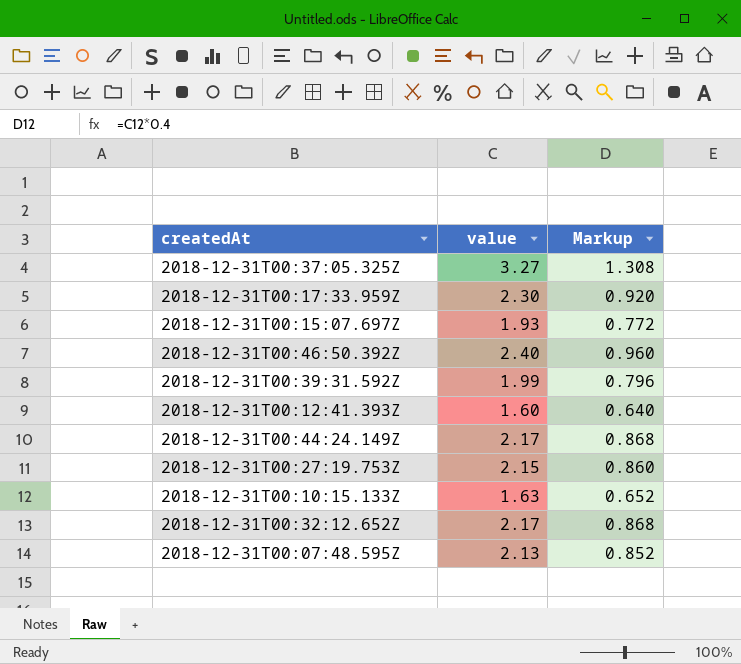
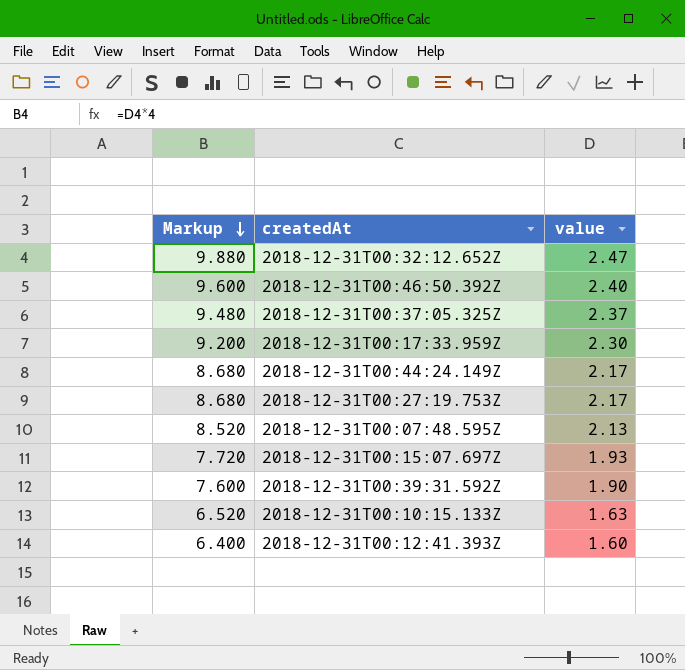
row order: none -> Markup descending
column Markup | formula: [value] * 0.4 -> [value] * 4
column Markup | position: 3 -> 1
2018-12-31T00:32:12.652Z | value: 2.17 -> 2.47
2018-12-31T00:37:05.325Z | value: 3.27 -> 2.37
2018-12-31T00:27:19.753Z | value: 2.15 -> 2.17
2018-12-31T00:39:31.592Z | value: 1.99 -> 1.90

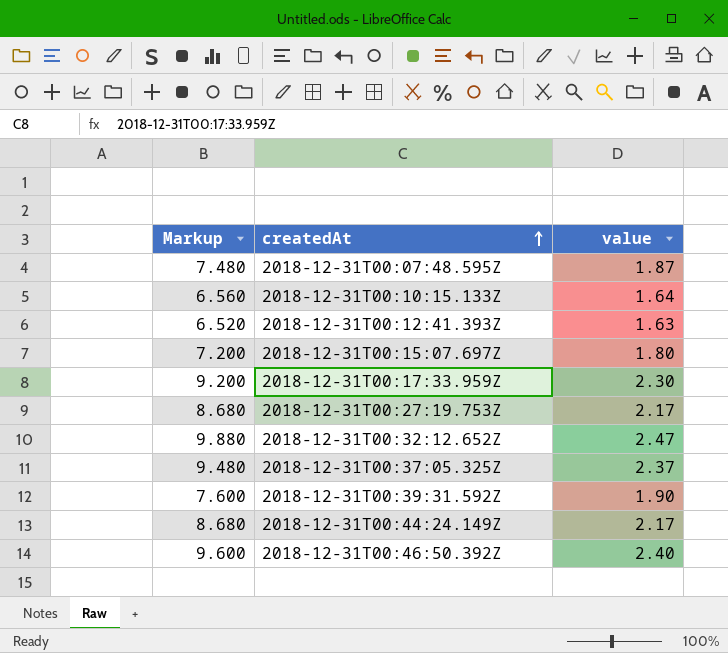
row order: Markup descending -> createdAt ascending
2018-12-31T00:07:48.595Z | Markup: 8.520 -> 7.480
2018-12-31T00:07:48.595Z | value: 2.13 -> 1.87
2018-12-31T00:10:15.133Z | Markup: 6.520 -> 6.560
2018-12-31T00:10:15.133Z | value: 1.63 -> 1.64
2018-12-31T00:12:41.393Z | Markup: 6.400 -> 6.520
2018-12-31T00:12:41.393Z | value: 1.60 -> 1.63
2018-12-31T00:15:07.697Z | Markup: 7.720 -> 7.200
2018-12-31T00:15:07.697Z | value: 1.93 -> 1.80

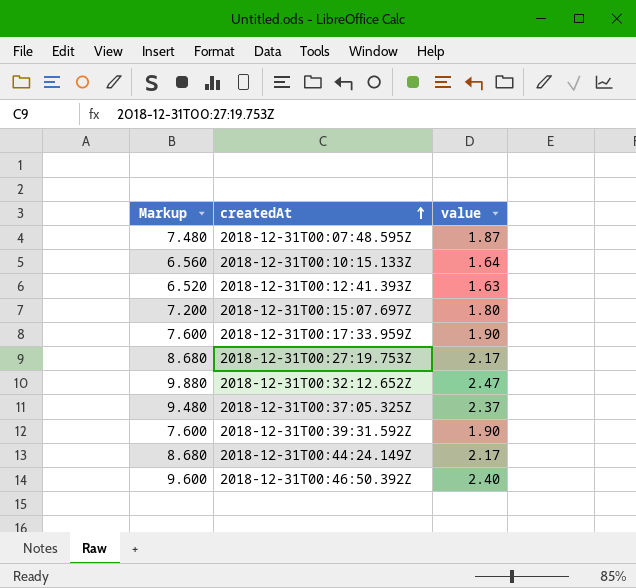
2018-12-31T00:17:33.959Z | Markup: 9.200 -> 7.600
2018-12-31T00:17:33.959Z | value: 2.30 -> 1.90

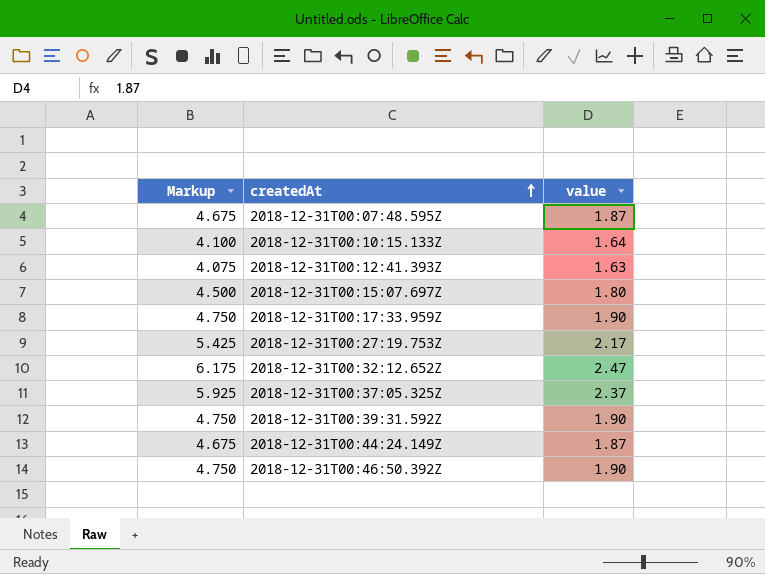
column Markup | formula: [value] * 4 -> [value] * 2.5
2018-12-31T00:44:24.149Z | value: 2.17 -> 1.87
2018-12-31T00:46:50.392Z | value: 2.40 -> 1.90

